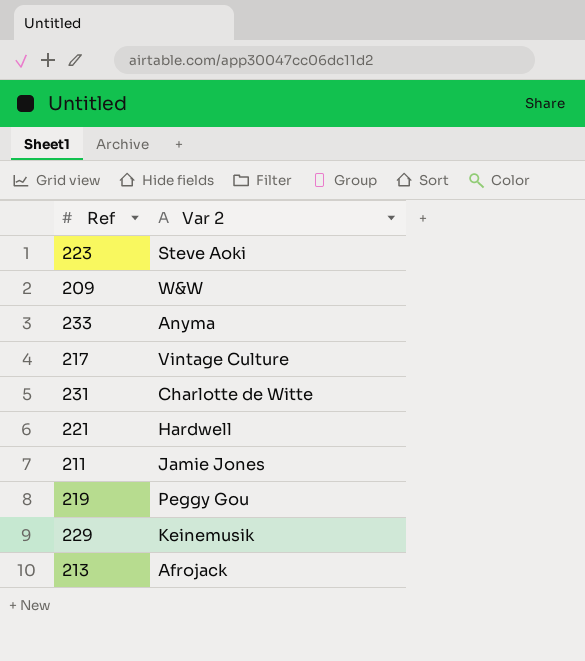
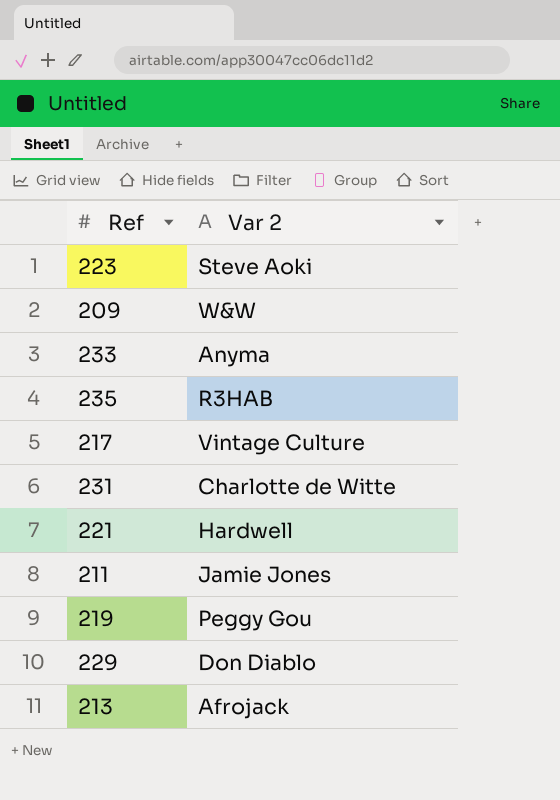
row 235: none -> R3HAB
229 | Var 2: Keinemusik -> Don Diablo

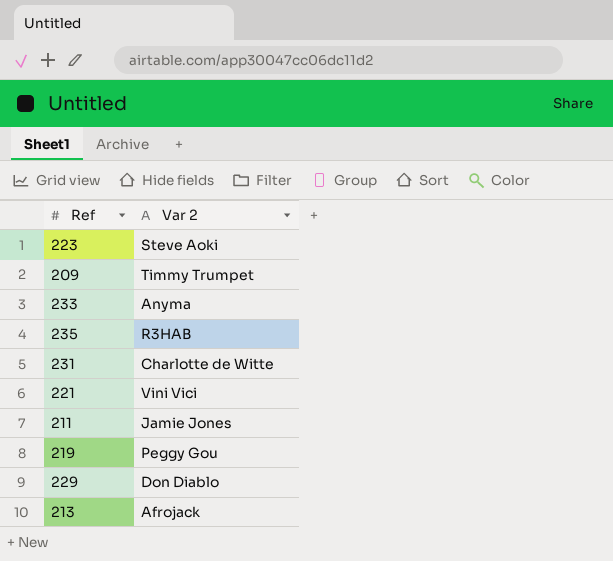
row 217: Vintage Culture -> none
209 | Var 2: W&W -> Timmy Trumpet
221 | Var 2: Hardwell -> Vini Vici

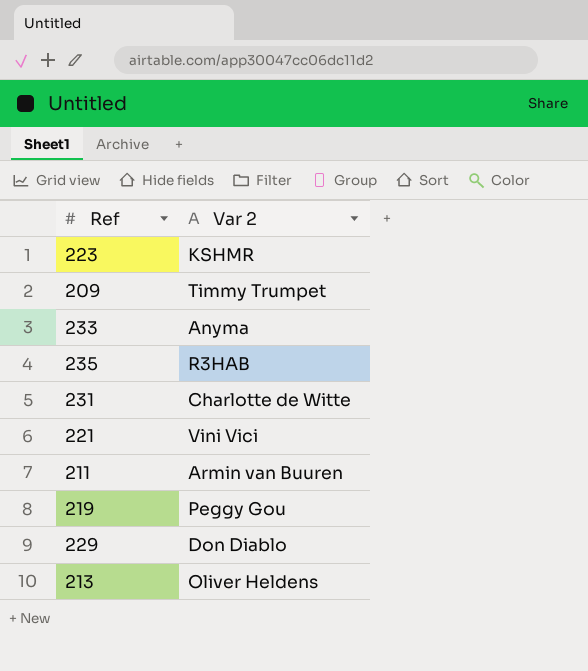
223 | Var 2: Steve Aoki -> KSHMR
211 | Var 2: Jamie Jones -> Armin van Buuren
213 | Var 2: Afrojack -> Oliver Heldens

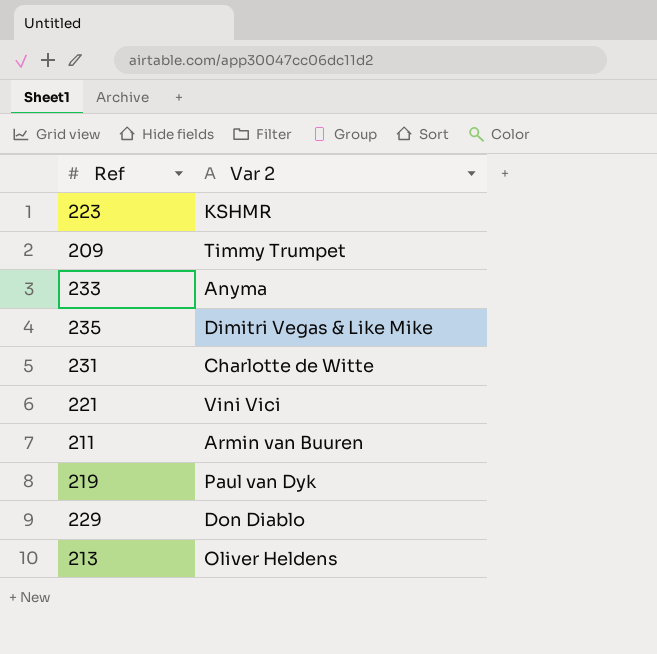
235 | Var 2: R3HAB -> Dimitri Vegas & Like Mike
219 | Var 2: Peggy Gou -> Paul van Dyk

